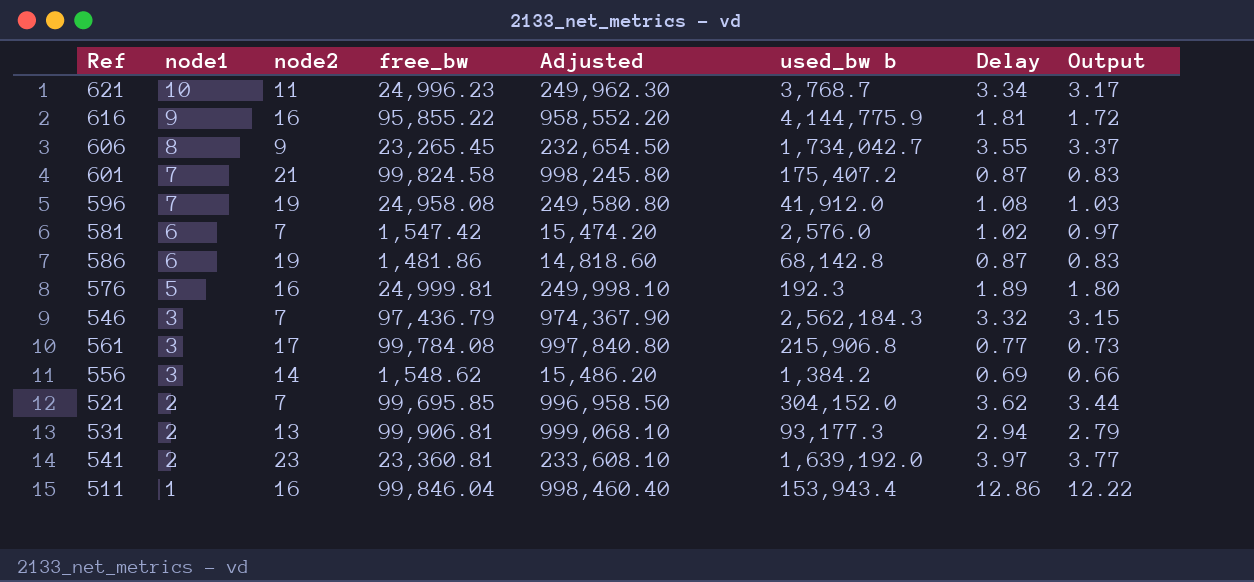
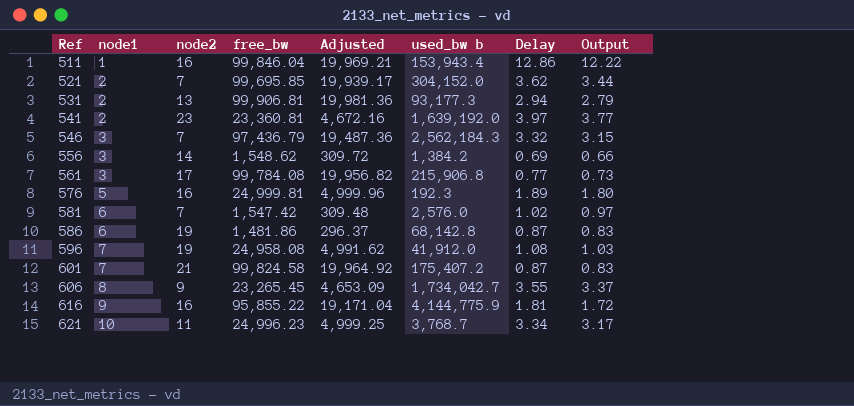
row order: node1 descending -> Ref ascending
column Adjusted | formula: [free_bw] * 10 -> [free_bw] * 0.2

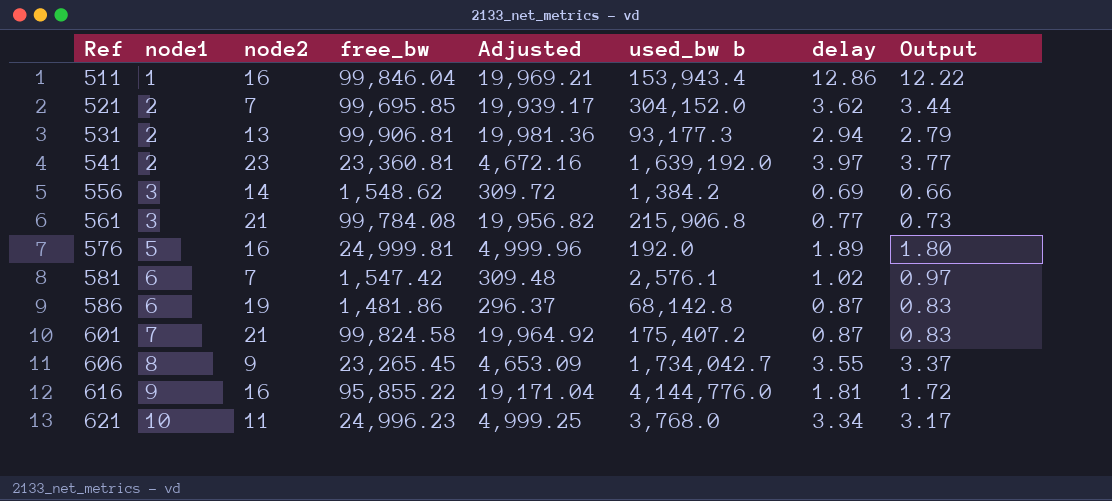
column name: Delay -> delay
row 546: 3 | 7 | 97,436.79 | 19,487.36 | 2,562,184.3 | 3.32 | 3.15 -> none
row 596: 7 | 19 | 24,958.08 | 4,991.62 | 41,912.0 | 1.08 | 1.03 -> none
561 | node2: 17 -> 21
576 | used_bw b: 192.3 -> 192.0
581 | used_bw b: 2,576.0 -> 2,576.1
616 | used_bw b: 4,144,775.9 -> 4,144,776.0
621 | used_bw b: 3,768.7 -> 3,768.0

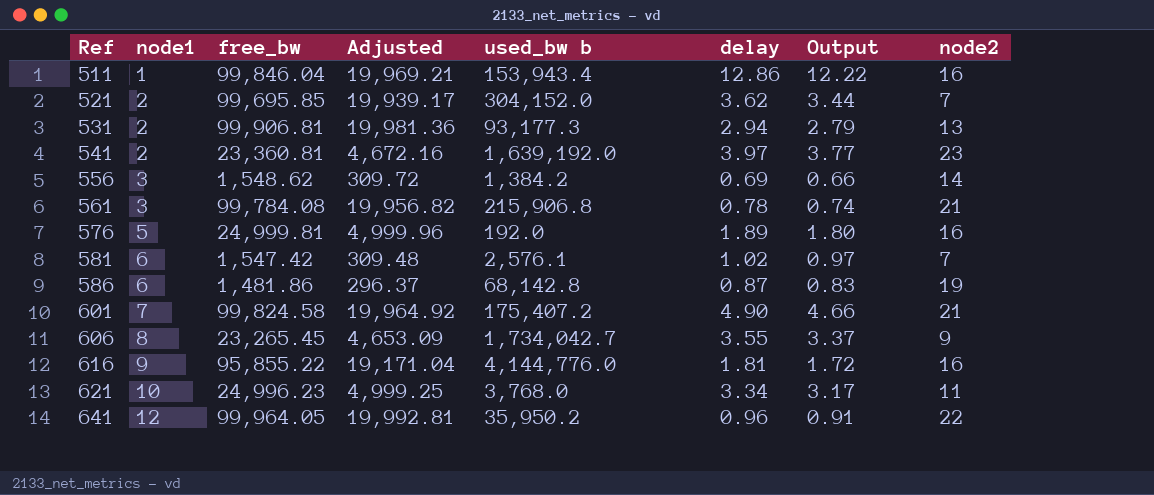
column node2 | position: 3 -> 8
561 | delay: 0.77 -> 0.78
561 | Output: 0.73 -> 0.74
601 | delay: 0.87 -> 4.90
601 | Output: 0.83 -> 4.66
row 641: none -> 12 | 99,964.05 | 19,992.81 | 35,950.2 | 0.96 | 0.91 | 22

